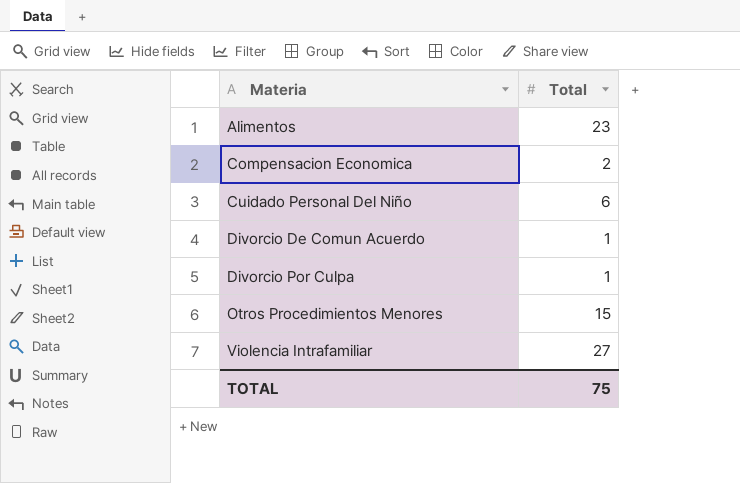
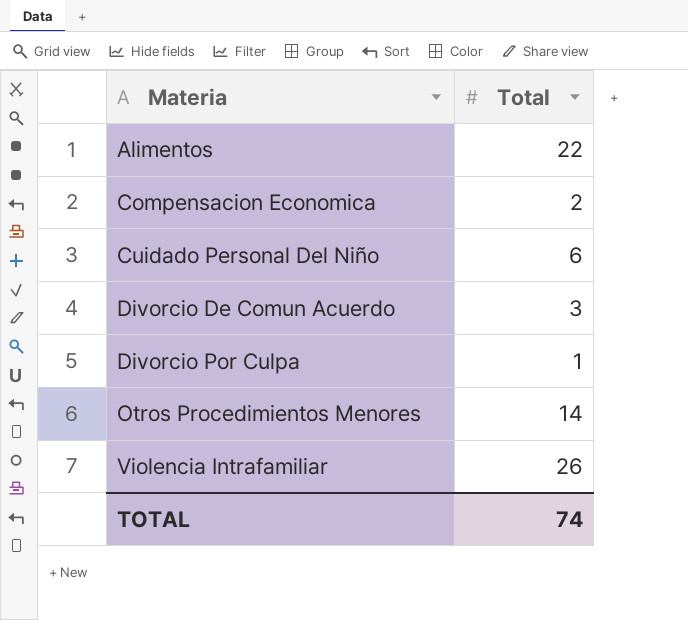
Alimentos | Total: 23 -> 22
Divorcio De Comun Acuerdo | Total: 1 -> 3
Otros Procedimientos Menores | Total: 15 -> 14
Violencia Intrafamiliar | Total: 27 -> 26
TOTAL | Total: 75 -> 74

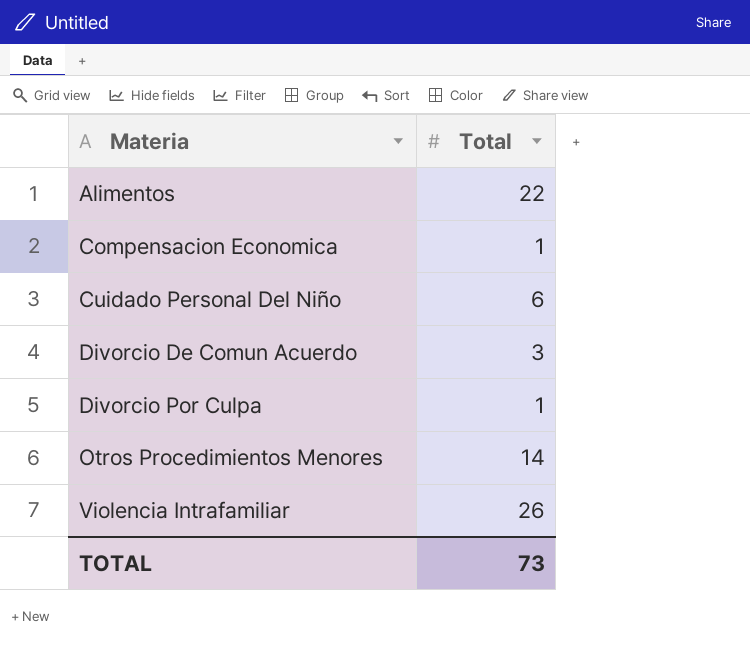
Compensacion Economica | Total: 2 -> 1
TOTAL | Total: 74 -> 73

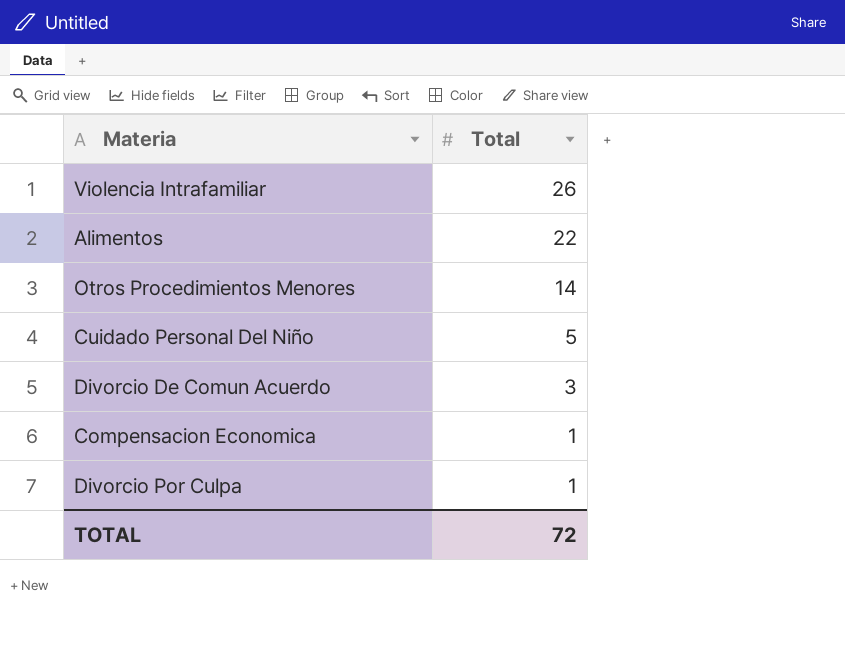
row order: Materia ascending -> Total descending
Cuidado Personal Del Niño | Total: 6 -> 5
TOTAL | Total: 73 -> 72

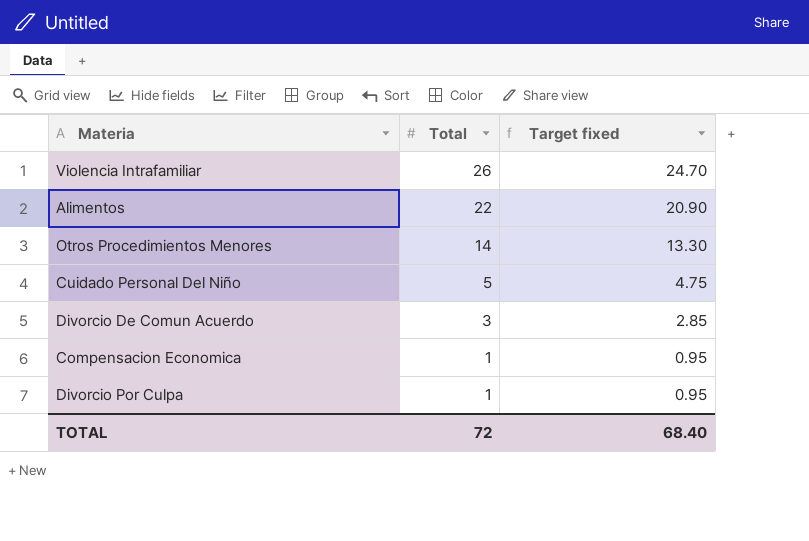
column Target fixed | formula: none -> [Total] * 0.95

